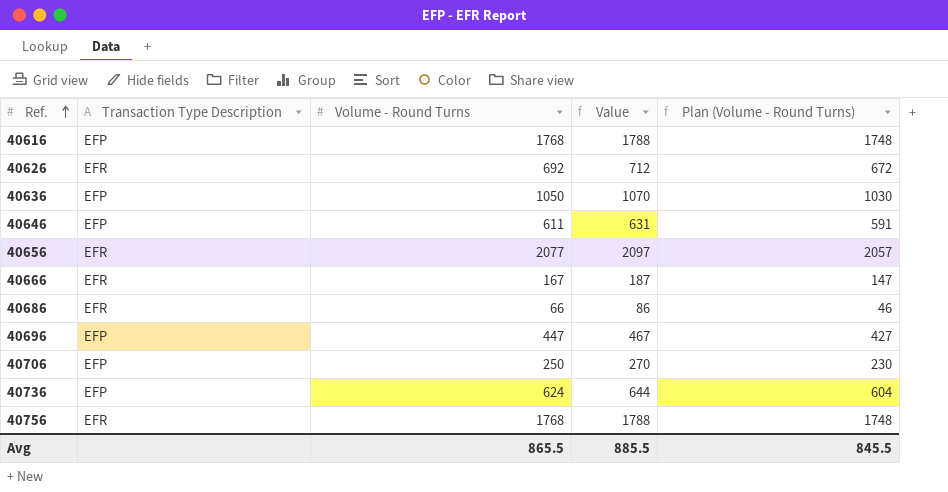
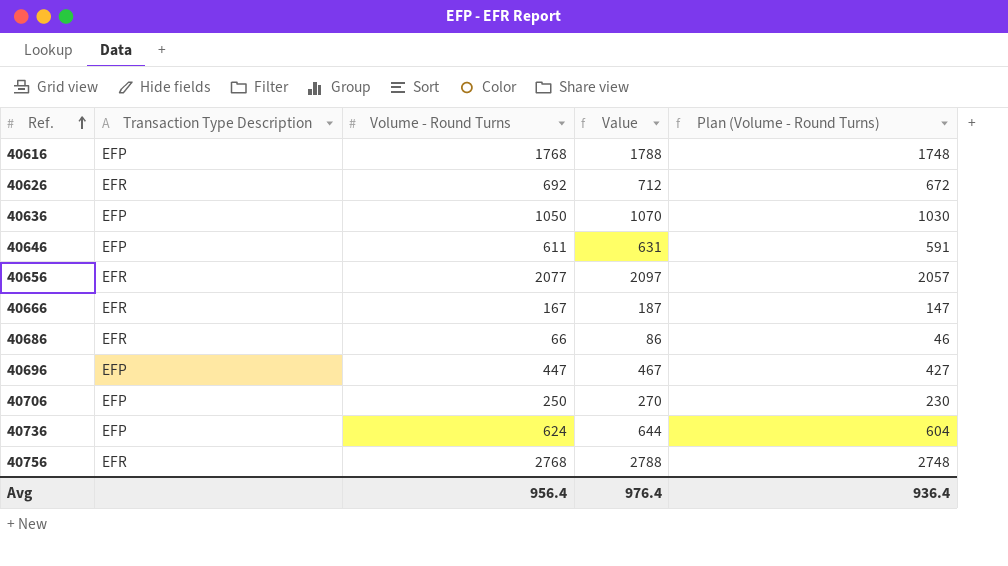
40756 | Volume - Round Turns: 1768 -> 2768
40756 | Value: 1788 -> 2788
40756 | Plan (Volume - Round Turns): 1748 -> 2748
Avg | Volume - Round Turns: 865.5 -> 956.4
Avg | Value: 885.5 -> 976.4
Avg | Plan (Volume - Round Turns): 845.5 -> 936.4

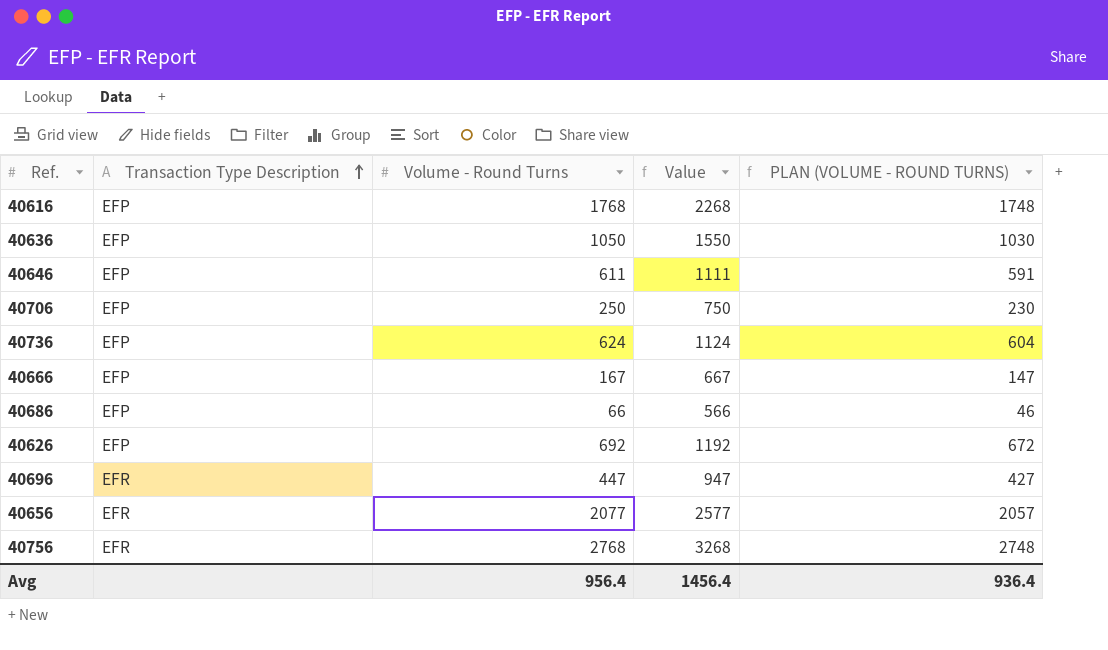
row order: Ref. ascending -> Transaction Type Description ascending
column Value | formula: [Volume - Round Turns] + 20 -> [Volume - Round Turns] + 500
column name: Plan (Volume - Round Turns) -> PLAN (VOLUME - ROUND TURNS)
40666 | Transaction Type Description: EFR -> EFP
40686 | Transaction Type Description: EFR -> EFP
40626 | Transaction Type Description: EFR -> EFP
40696 | Transaction Type Description: EFP -> EFR
Avg | Value: 976.4 -> 1456.4

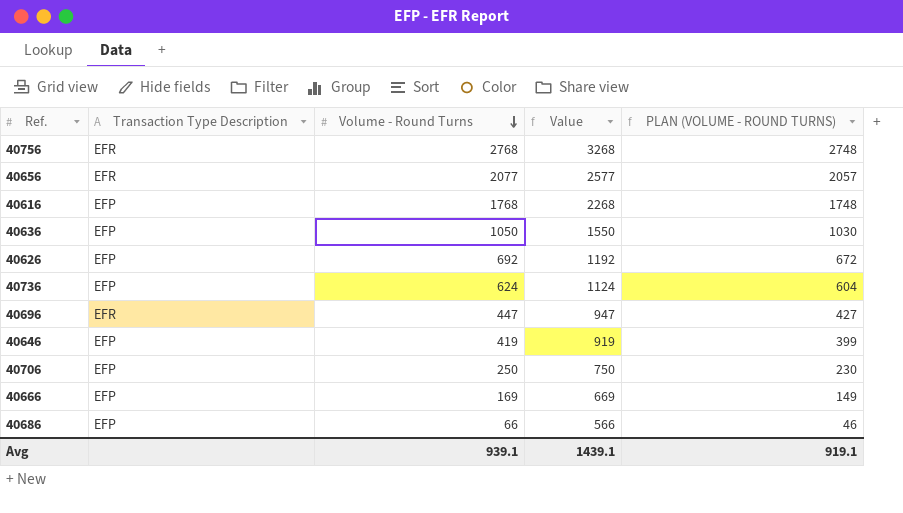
row order: Transaction Type Description ascending -> Volume - Round Turns descending
40646 | Volume - Round Turns: 611 -> 419
40646 | Value: 1111 -> 919
40646 | PLAN (VOLUME - ROUND TURNS): 591 -> 399
40666 | Volume - Round Turns: 167 -> 169
40666 | Value: 667 -> 669
40666 | PLAN (VOLUME - ROUND TURNS): 147 -> 149
Avg | Volume - Round Turns: 956.4 -> 939.1
Avg | Value: 1456.4 -> 1439.1
Avg | PLAN (VOLUME - ROUND TURNS): 936.4 -> 919.1

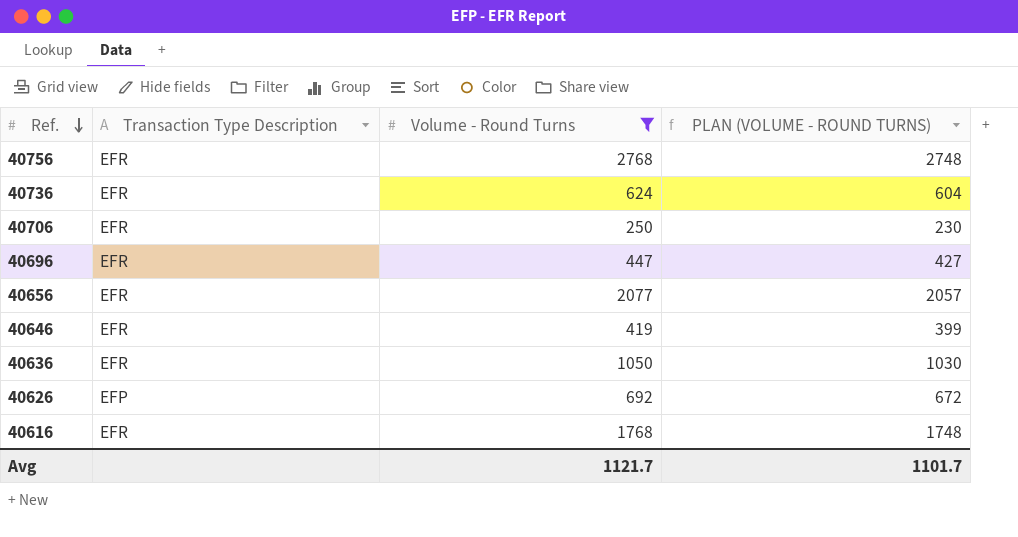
filter: none -> Volume - Round Turns >= 250
row order: Volume - Round Turns descending -> Ref. descending
column Value | formula: [Volume - Round Turns] + 500 -> none
40736 | Transaction Type Description: EFP -> EFR
40706 | Transaction Type Description: EFP -> EFR
40646 | Transaction Type Description: EFP -> EFR
40636 | Transaction Type Description: EFP -> EFR
40616 | Transaction Type Description: EFP -> EFR
Avg | Volume - Round Turns: 939.1 -> 1121.7
Avg | PLAN (VOLUME - ROUND TURNS): 919.1 -> 1101.7

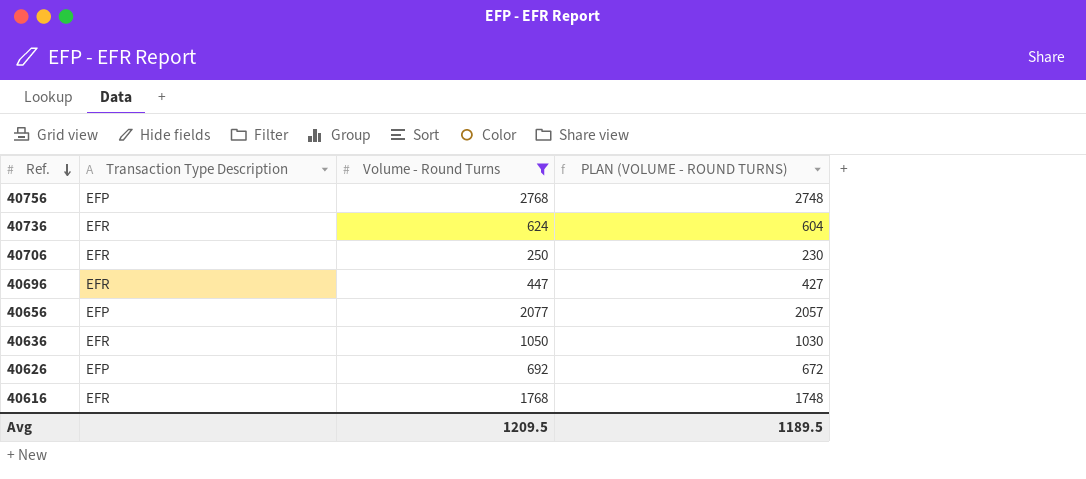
row 40646: EFR | 419 | 399 -> none
40756 | Transaction Type Description: EFR -> EFP
40656 | Transaction Type Description: EFR -> EFP
Avg | Volume - Round Turns: 1121.7 -> 1209.5
Avg | PLAN (VOLUME - ROUND TURNS): 1101.7 -> 1189.5

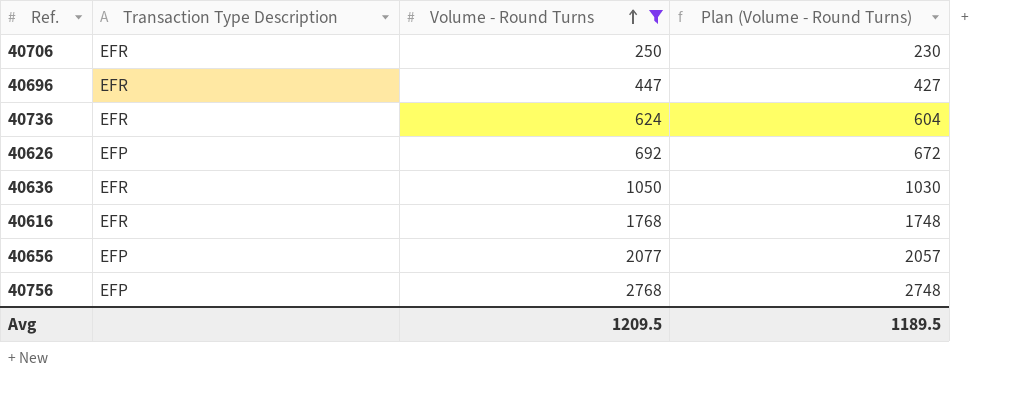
row order: Ref. descending -> Volume - Round Turns ascending
column name: PLAN (VOLUME - ROUND TURNS) -> Plan (Volume - Round Turns)

